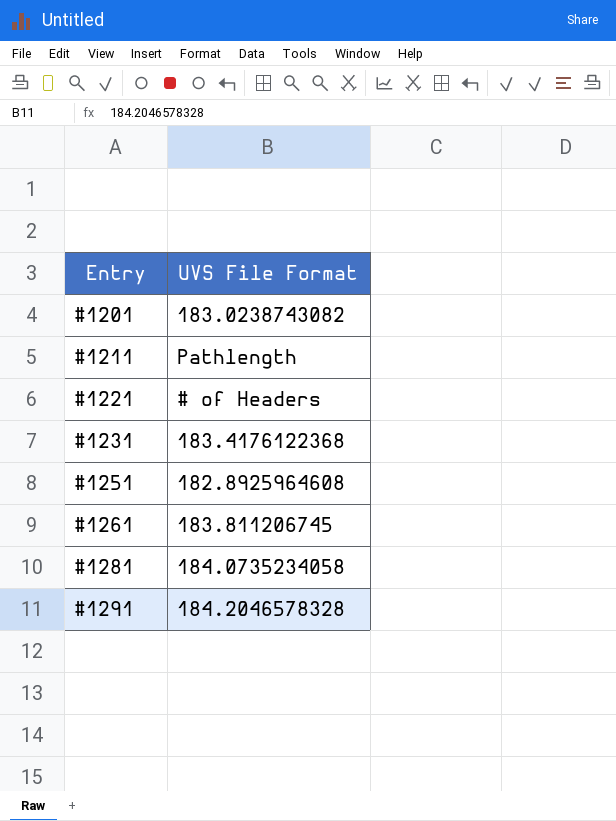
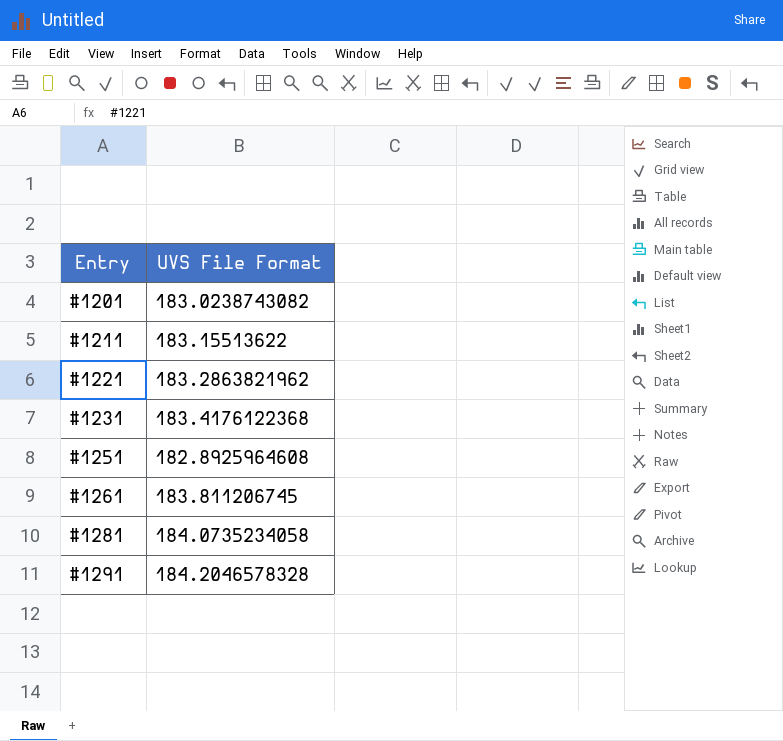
#1211 | UVS File Format: Pathlength -> 183.15513622
#1221 | UVS File Format: # of Headers -> 183.2863821962

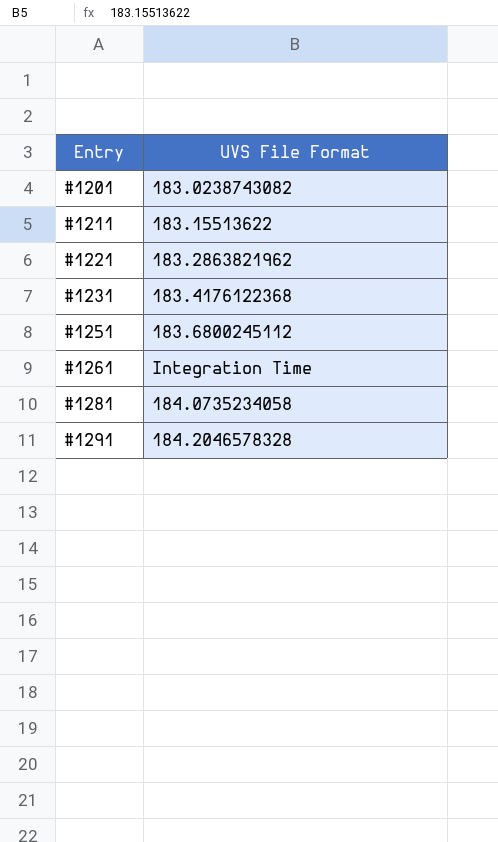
#1251 | UVS File Format: 182.8925964608 -> 183.6800245112
#1261 | UVS File Format: 183.811206745 -> Integration Time

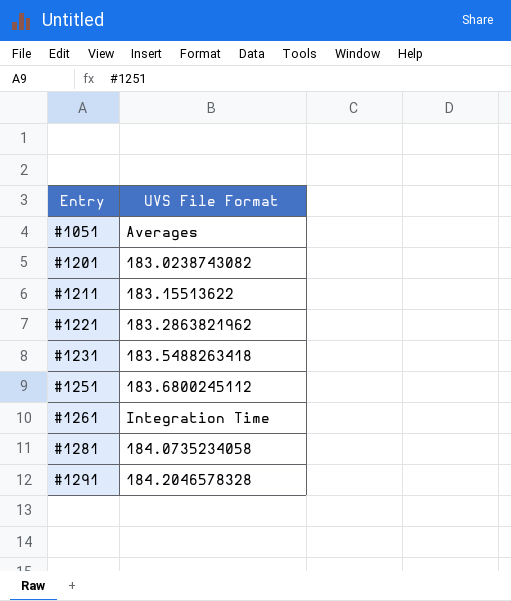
row #1051: none -> Averages
#1231 | UVS File Format: 183.4176122368 -> 183.5488263418

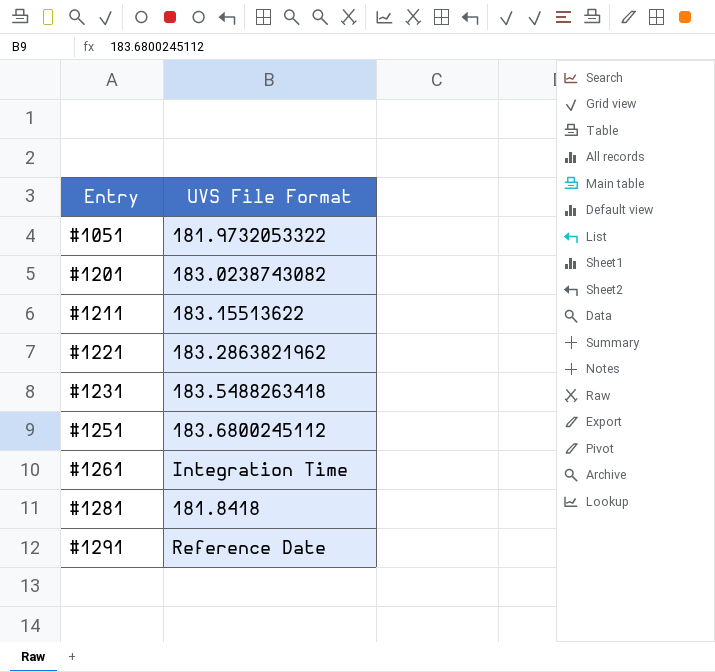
#1051 | UVS File Format: Averages -> 181.9732053322
#1281 | UVS File Format: 184.0735234058 -> 181.8418
#1291 | UVS File Format: 184.2046578328 -> Reference Date

